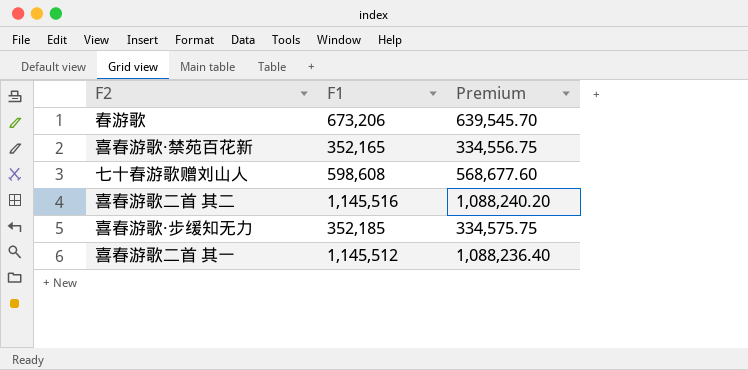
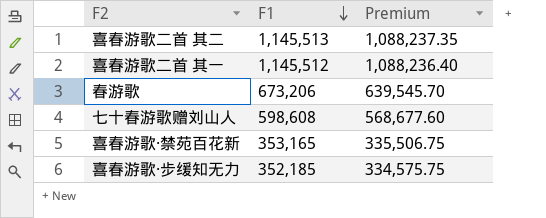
row order: none -> F1 descending
喜春游歌二首 其二 | F1: 1,145,516 -> 1,145,513
喜春游歌二首 其二 | Premium: 1,088,240.20 -> 1,088,237.35
喜春游歌·禁苑百花新 | F1: 352,165 -> 353,165
喜春游歌·禁苑百花新 | Premium: 334,556.75 -> 335,506.75

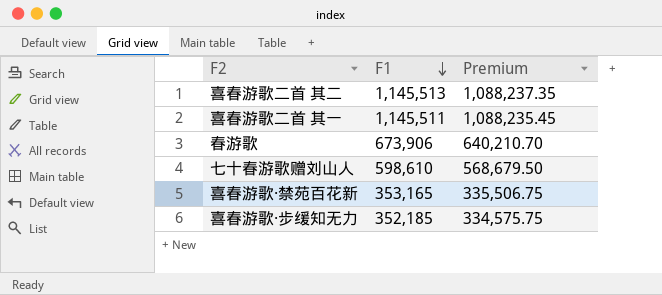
喜春游歌二首 其一 | F1: 1,145,512 -> 1,145,511
喜春游歌二首 其一 | Premium: 1,088,236.40 -> 1,088,235.45
春游歌 | F1: 673,206 -> 673,906
春游歌 | Premium: 639,545.70 -> 640,210.70
七十春游歌赠刘山人 | F1: 598,608 -> 598,610
七十春游歌赠刘山人 | Premium: 568,677.60 -> 568,679.50

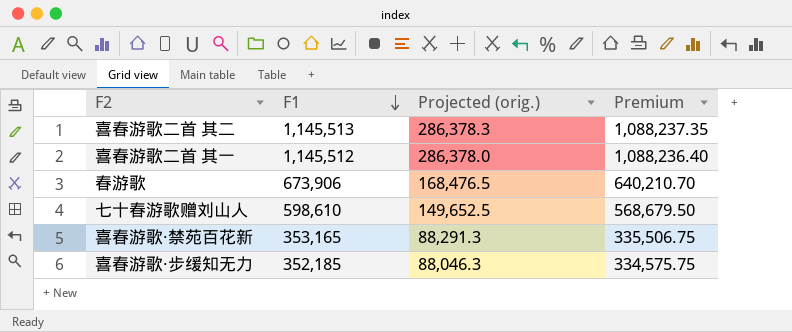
column Projected (orig.) | formula: none -> [F1] * 0.25
喜春游歌二首 其一 | F1: 1,145,511 -> 1,145,512
喜春游歌二首 其一 | Premium: 1,088,235.45 -> 1,088,236.40

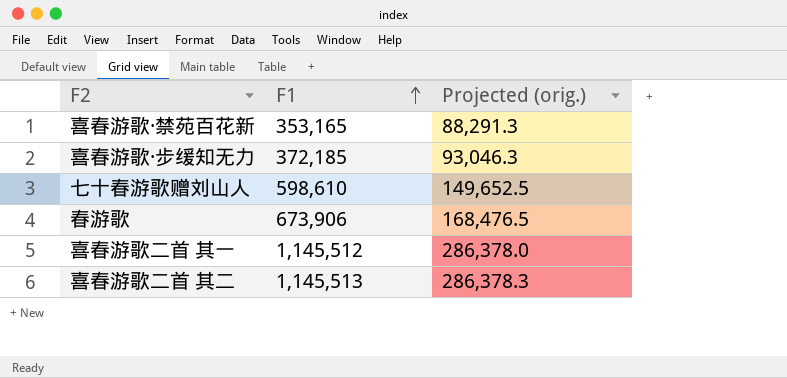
row order: F1 descending -> F1 ascending
column Premium | formula: [F1] * 0.95 -> none
喜春游歌·步缓知无力 | F1: 352,185 -> 372,185
喜春游歌·步缓知无力 | Projected (orig.): 88,046.3 -> 93,046.3

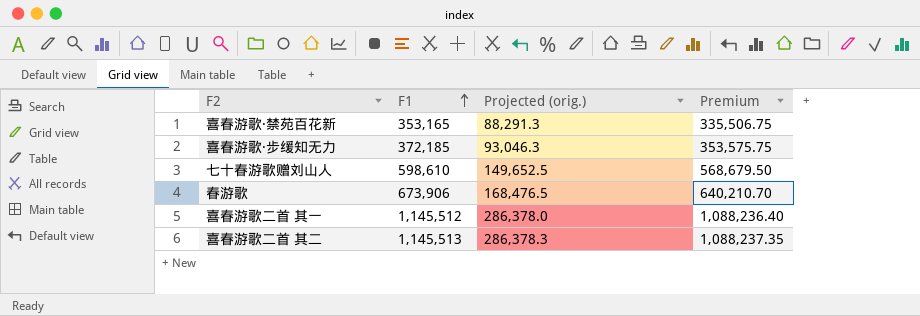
column Premium | formula: none -> [F1] * 0.95

